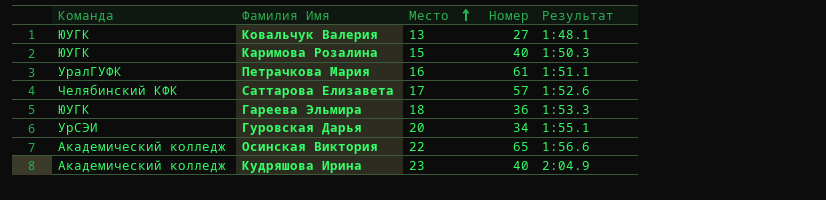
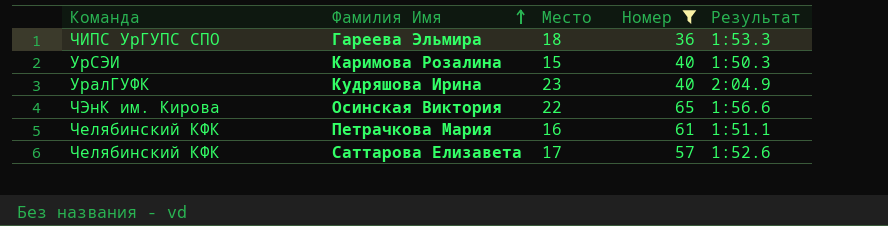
filter: none -> Номер >= 36
row order: Место ascending -> Фамилия Имя ascending
Гареева Эльмира | Команда: ЮУГК -> ЧИПС УрГУПС СПО
Каримова Розалина | Команда: ЮУГК -> УрСЭИ
Кудряшова Ирина | Команда: Академический колледж -> УралГУФК
Осинская Виктория | Команда: Академический колледж -> ЧЭнК им. Кирова
Петрачкова Мария | Команда: УралГУФК -> Челябинский КФК

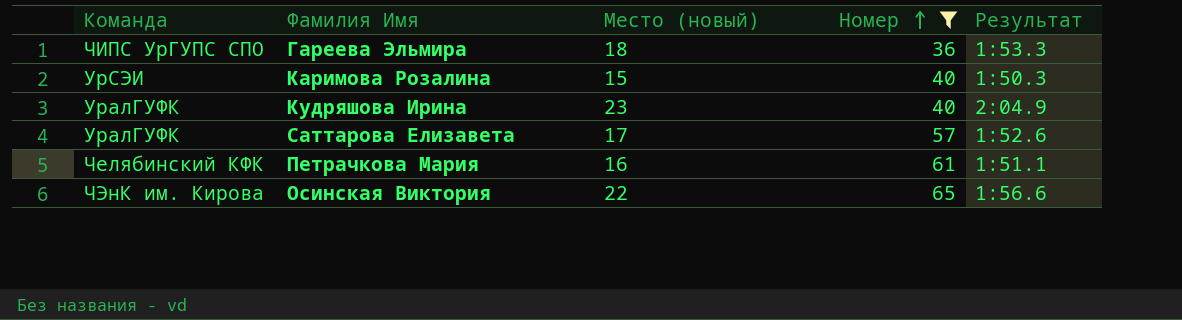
row order: Фамилия Имя ascending -> Номер ascending
column name: Место -> Место (новый)
Саттарова Елизавета | Команда: Челябинский КФК -> УралГУФК

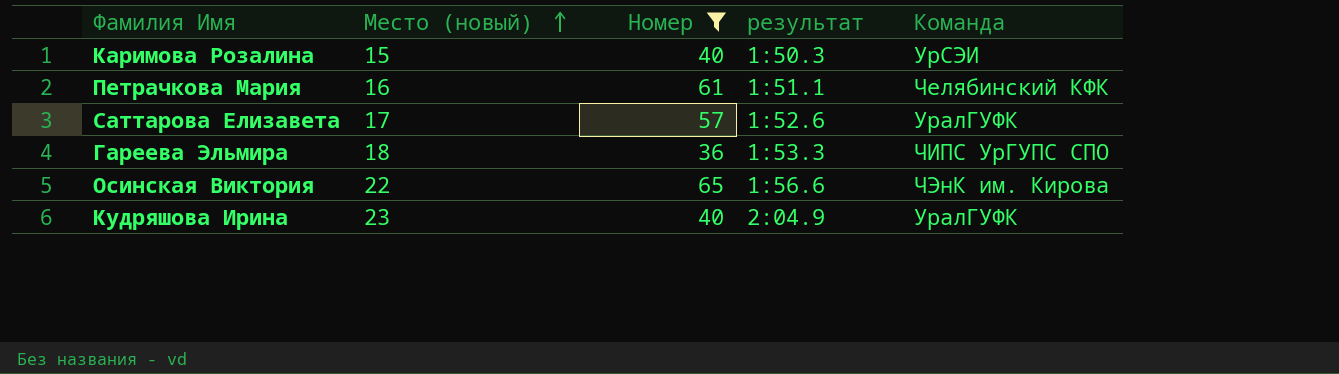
row order: Номер ascending -> Место (новый) ascending
column name: Результат -> результат
column Команда | position: 1 -> 5

